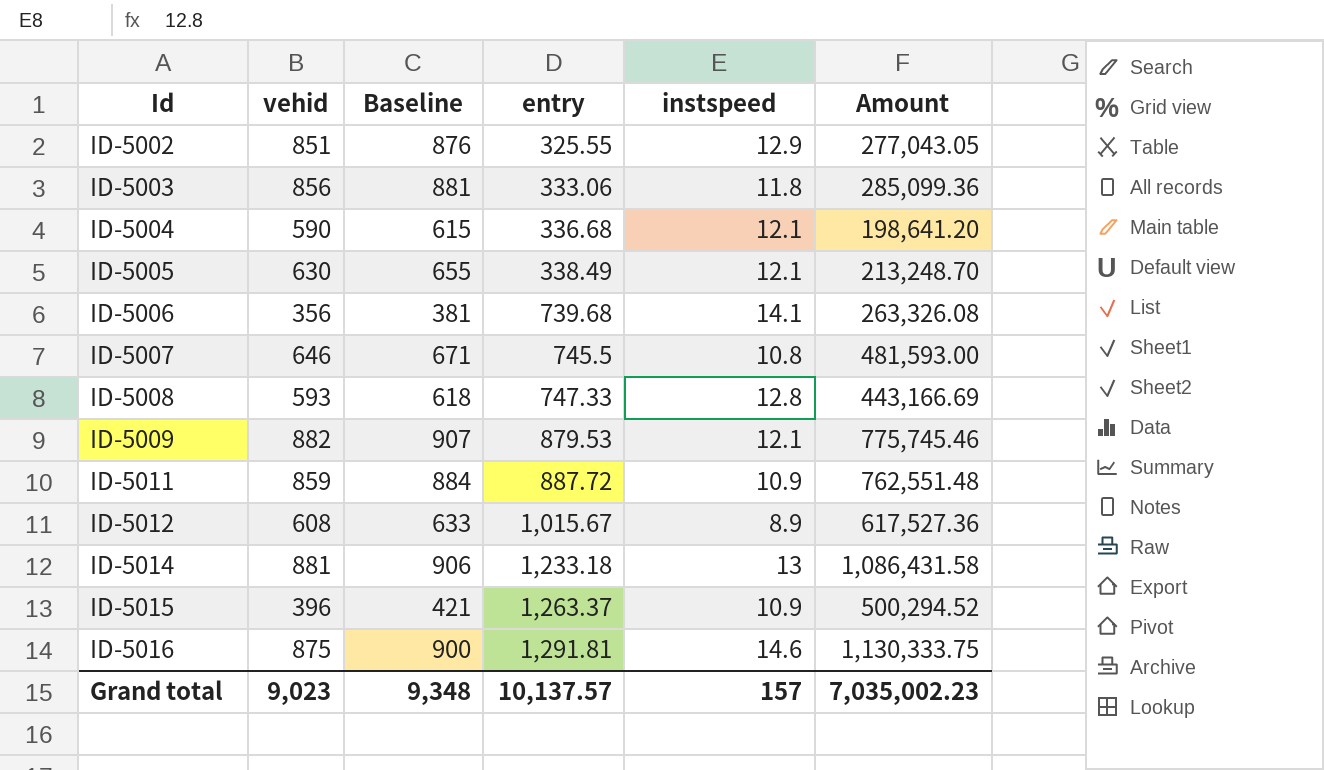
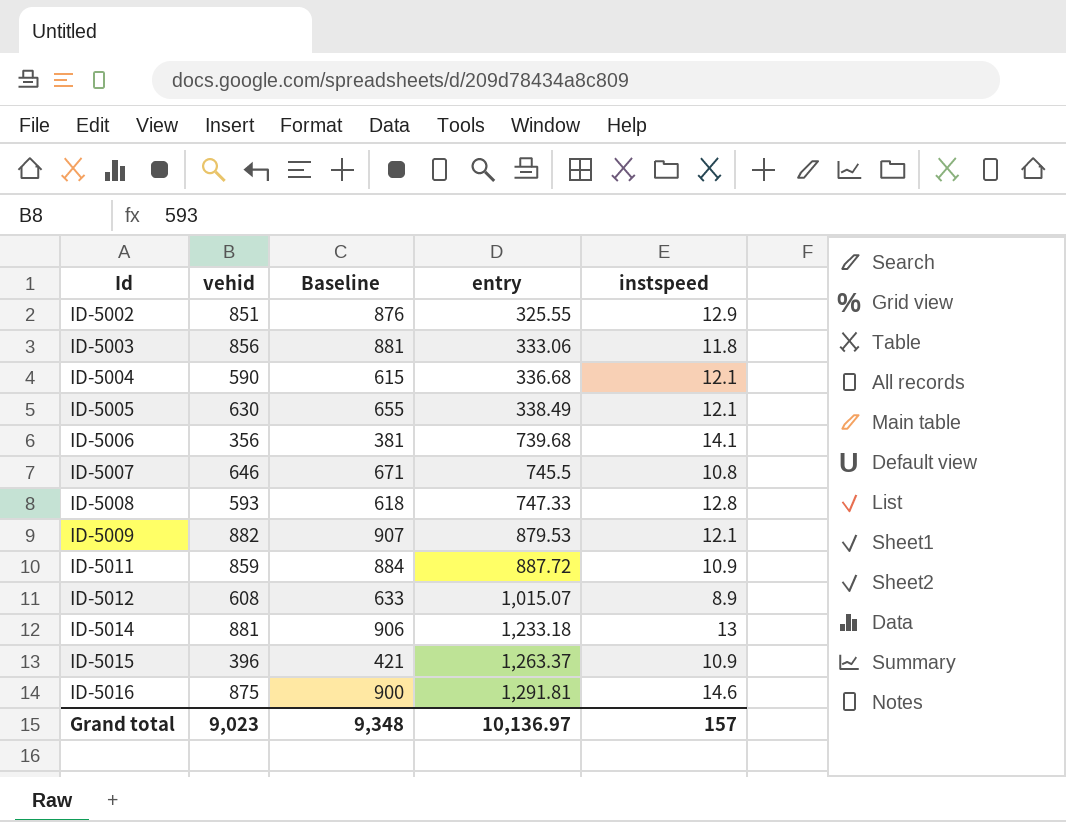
column Amount | formula: [vehid] * [entry] -> none
ID-5012 | entry: 1,015.67 -> 1,015.07
Grand total | entry: 10,137.57 -> 10,136.97

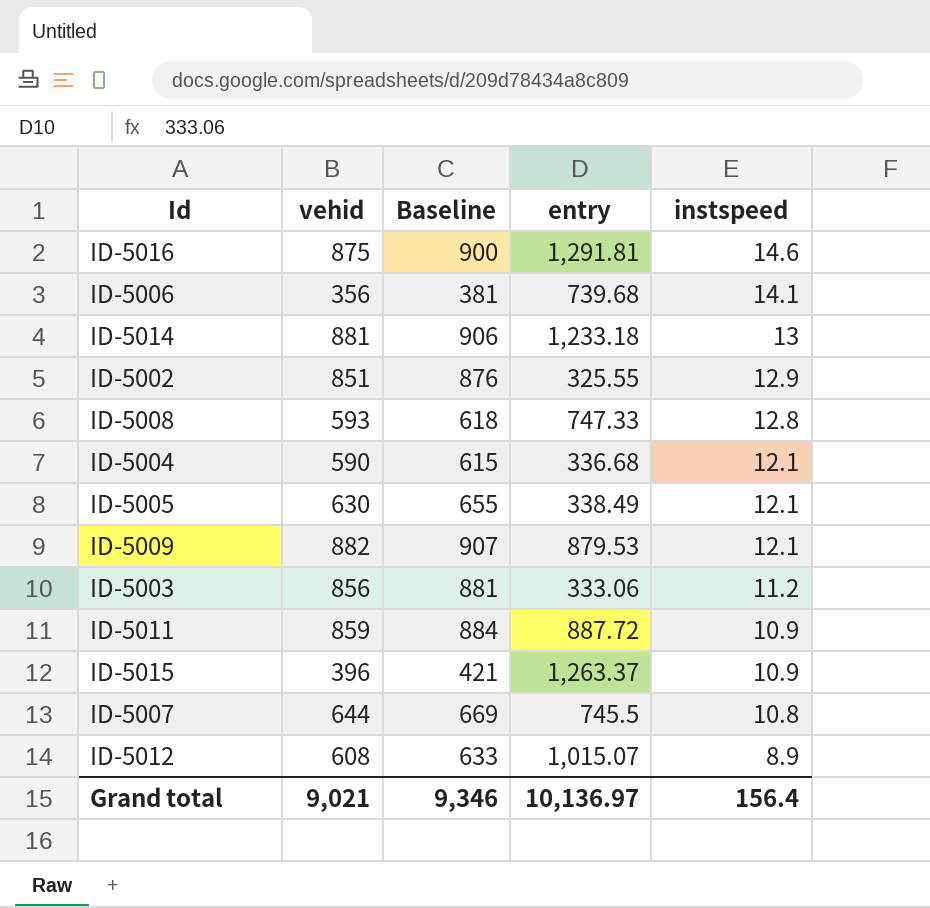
row order: Id ascending -> instspeed descending
ID-5003 | instspeed: 11.8 -> 11.2
ID-5007 | vehid: 646 -> 644
ID-5007 | Baseline: 671 -> 669
Grand total | vehid: 9,023 -> 9,021
Grand total | Baseline: 9,348 -> 9,346
Grand total | instspeed: 157 -> 156.4

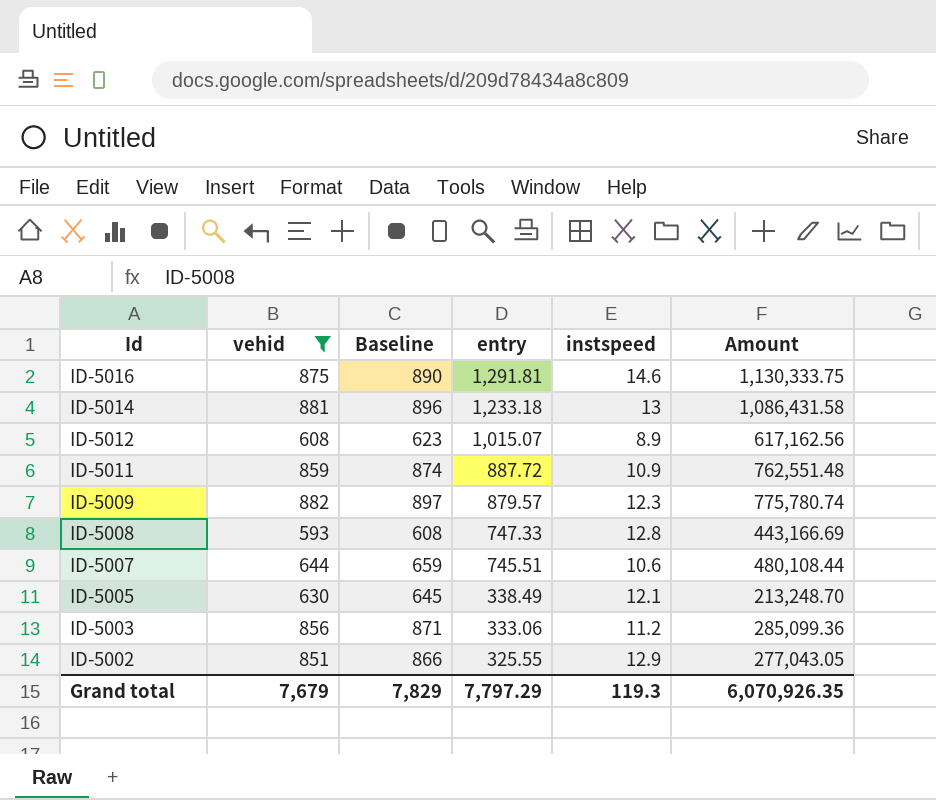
filter: none -> vehid >= 593
row order: instspeed descending -> Id descending
column Baseline | formula: [vehid] + 25 -> [vehid] + 15
column Amount | formula: none -> [vehid] * [entry]
ID-5009 | entry: 879.53 -> 879.57
ID-5009 | instspeed: 12.1 -> 12.3
ID-5007 | entry: 745.5 -> 745.51
ID-5007 | instspeed: 10.8 -> 10.6
Grand total | vehid: 9,021 -> 7,679
Grand total | Baseline: 9,346 -> 7,829
Grand total | entry: 10,136.97 -> 7,797.29
Grand total | instspeed: 156.4 -> 119.3

